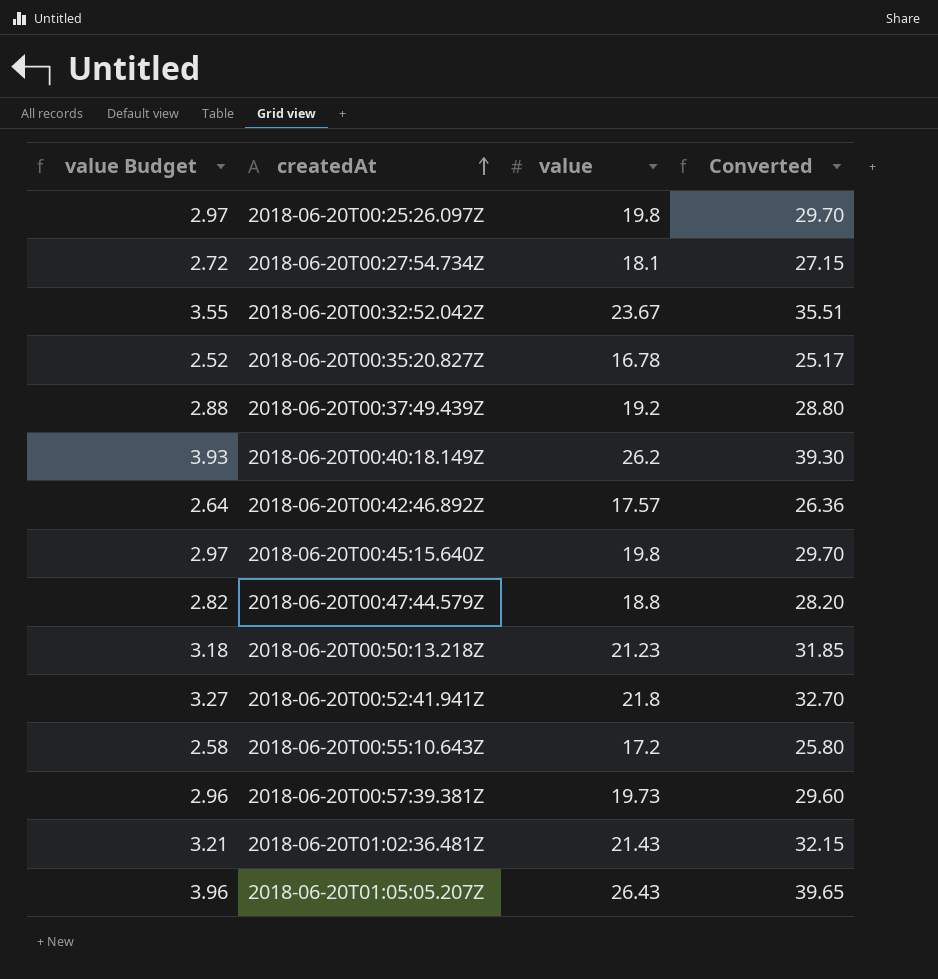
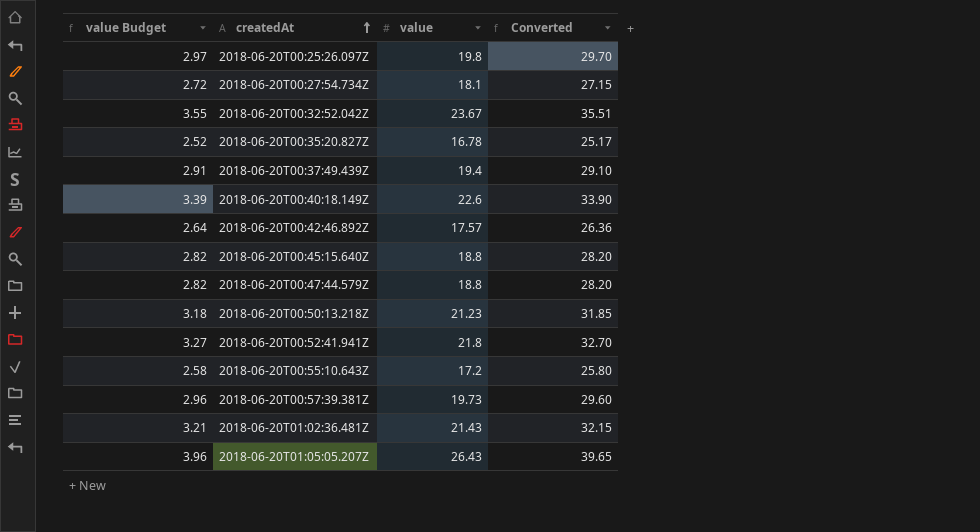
2018-06-20T00:37:49.439Z | value Budget: 2.88 -> 2.91
2018-06-20T00:37:49.439Z | value: 19.2 -> 19.4
2018-06-20T00:37:49.439Z | Converted: 28.80 -> 29.10
2018-06-20T00:40:18.149Z | value Budget: 3.93 -> 3.39
2018-06-20T00:40:18.149Z | value: 26.2 -> 22.6
2018-06-20T00:40:18.149Z | Converted: 39.30 -> 33.90
2018-06-20T00:45:15.640Z | value Budget: 2.97 -> 2.82
2018-06-20T00:45:15.640Z | value: 19.8 -> 18.8
2018-06-20T00:45:15.640Z | Converted: 29.70 -> 28.20

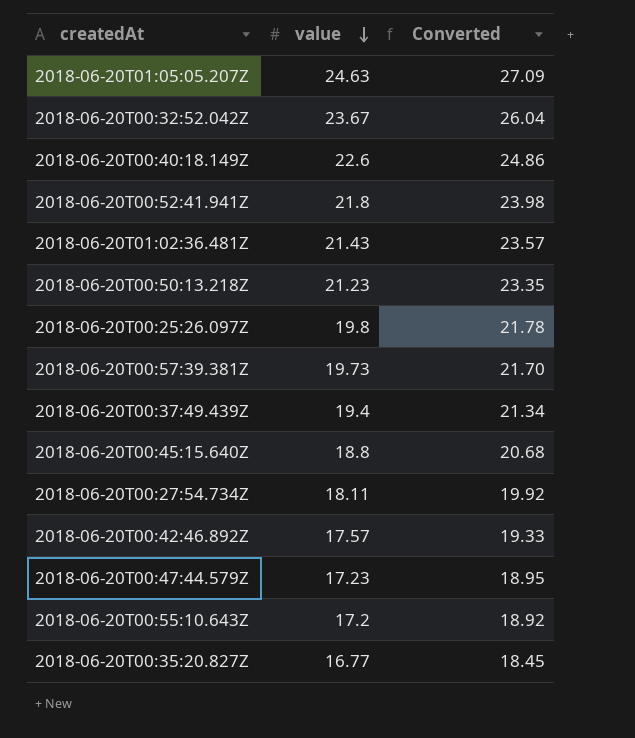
row order: createdAt ascending -> value descending
column value Budget | formula: [value] * 0.15 -> none
column Converted | formula: [value] * 1.5 -> [value] * 1.1
2018-06-20T01:05:05.207Z | value: 26.43 -> 24.63
2018-06-20T00:27:54.734Z | value: 18.1 -> 18.11
2018-06-20T00:47:44.579Z | value: 18.8 -> 17.23
2018-06-20T00:35:20.827Z | value: 16.78 -> 16.77

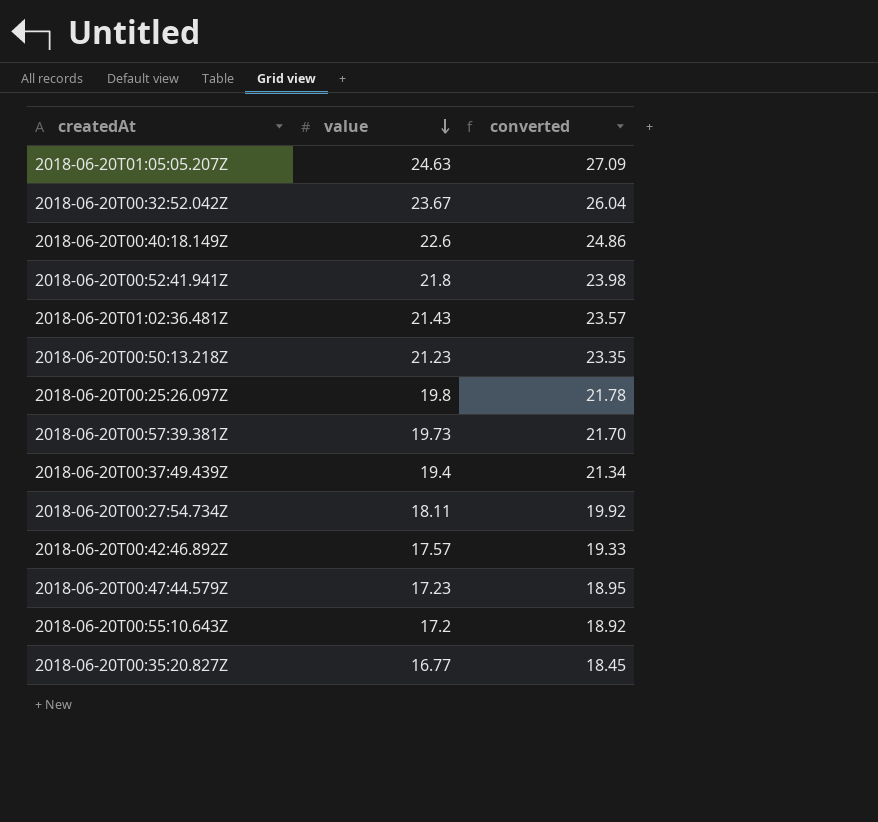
column name: Converted -> converted
row 2018-06-20T00:45:15.640Z: 18.8 | 20.68 -> none

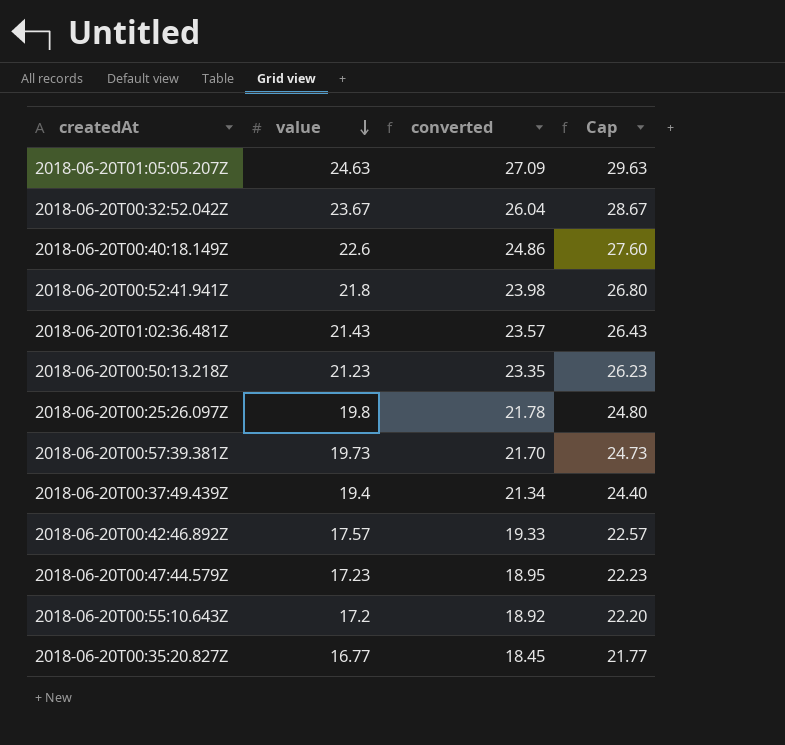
column Cap | formula: none -> [value] + 5
row 2018-06-20T00:27:54.734Z: 18.11 | 19.92 -> none

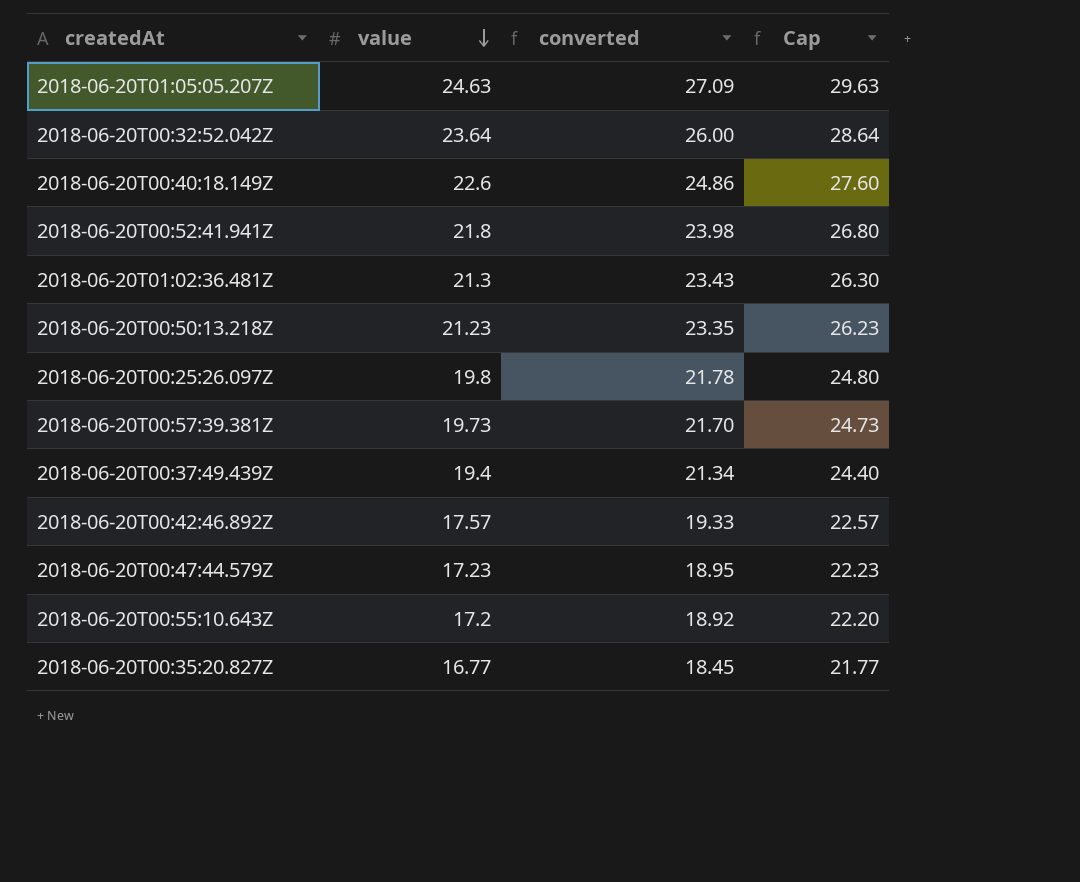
2018-06-20T00:32:52.042Z | value: 23.67 -> 23.64
2018-06-20T00:32:52.042Z | converted: 26.04 -> 26.00
2018-06-20T00:32:52.042Z | Cap: 28.67 -> 28.64
2018-06-20T01:02:36.481Z | value: 21.43 -> 21.3
2018-06-20T01:02:36.481Z | converted: 23.57 -> 23.43
2018-06-20T01:02:36.481Z | Cap: 26.43 -> 26.30

